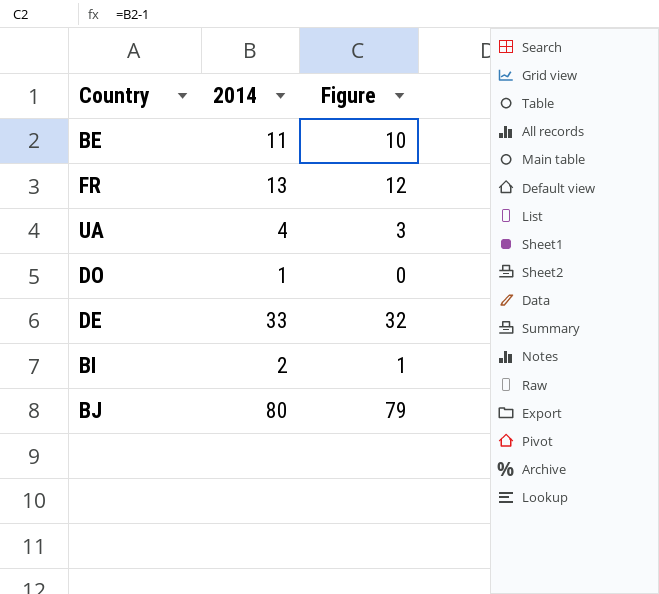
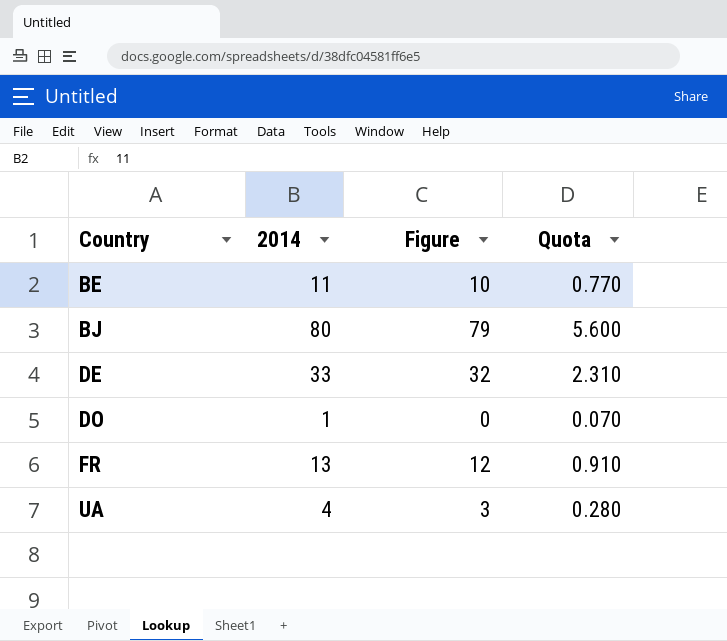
row order: none -> Country ascending
column Quota | formula: none -> [2014] * 0.07
row BI: 2 | 1 -> none

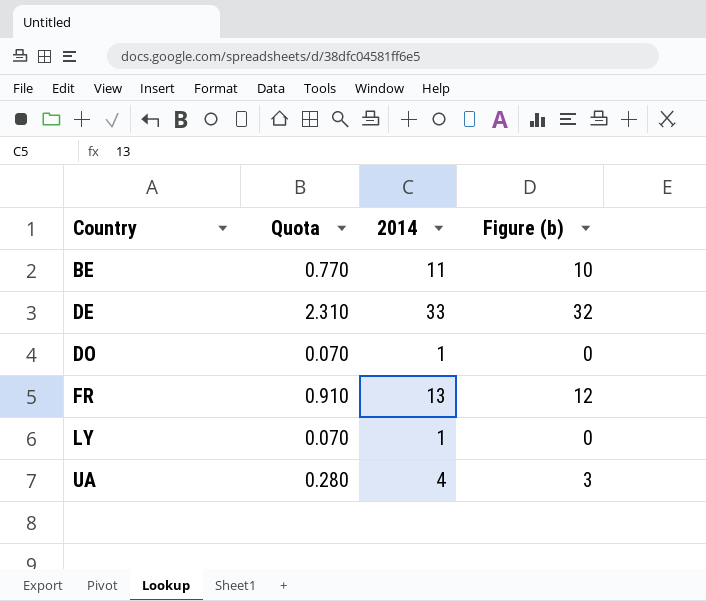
column Quota | position: 4 -> 2
column name: Figure -> Figure (b)
row BJ: 80 | 79 | 5.600 -> none
row LY: none -> 0.070 | 1 | 0

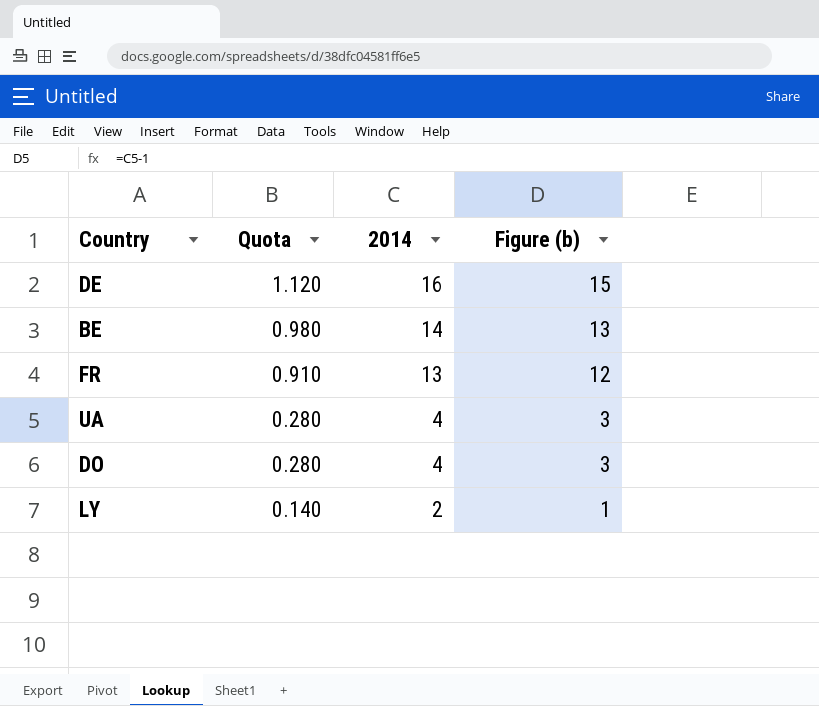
row order: Country ascending -> Quota descending
DE | Quota: 2.310 -> 1.120
DE | 2014: 33 -> 16
DE | Figure (b): 32 -> 15
BE | Quota: 0.770 -> 0.980
BE | 2014: 11 -> 14
BE | Figure (b): 10 -> 13
DO | Quota: 0.070 -> 0.280
DO | 2014: 1 -> 4
DO | Figure (b): 0 -> 3
LY | Quota: 0.070 -> 0.140
LY | 2014: 1 -> 2
LY | Figure (b): 0 -> 1

